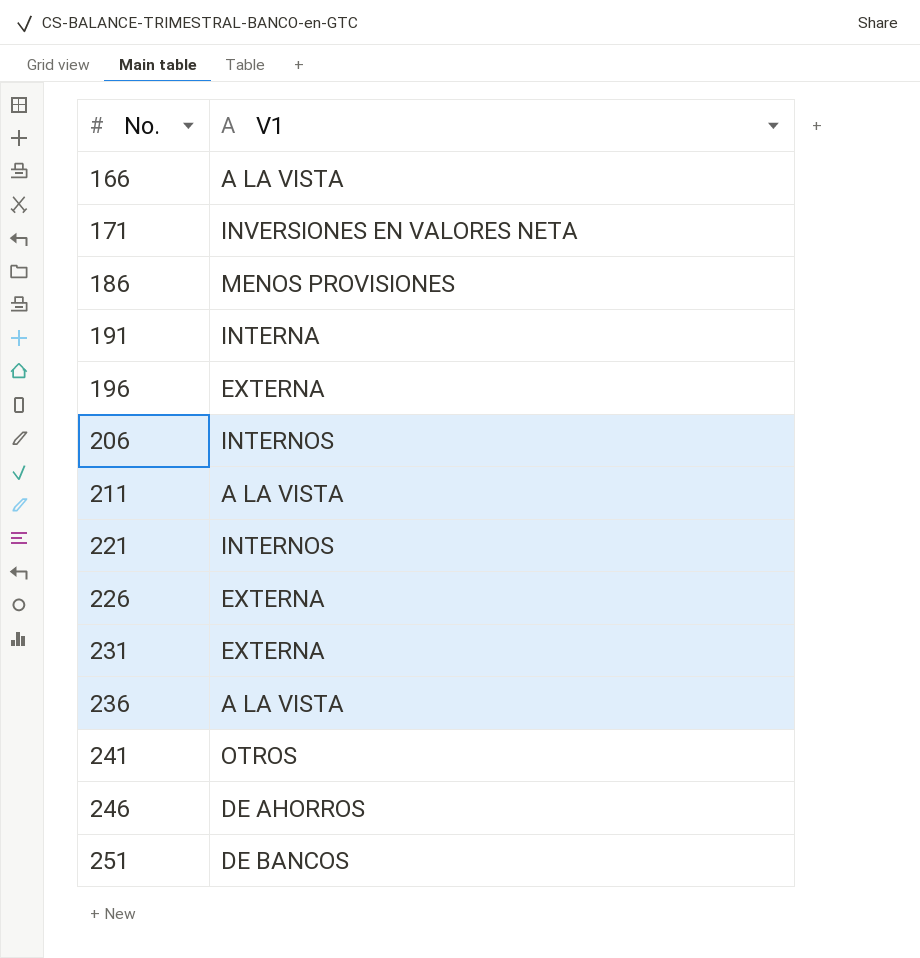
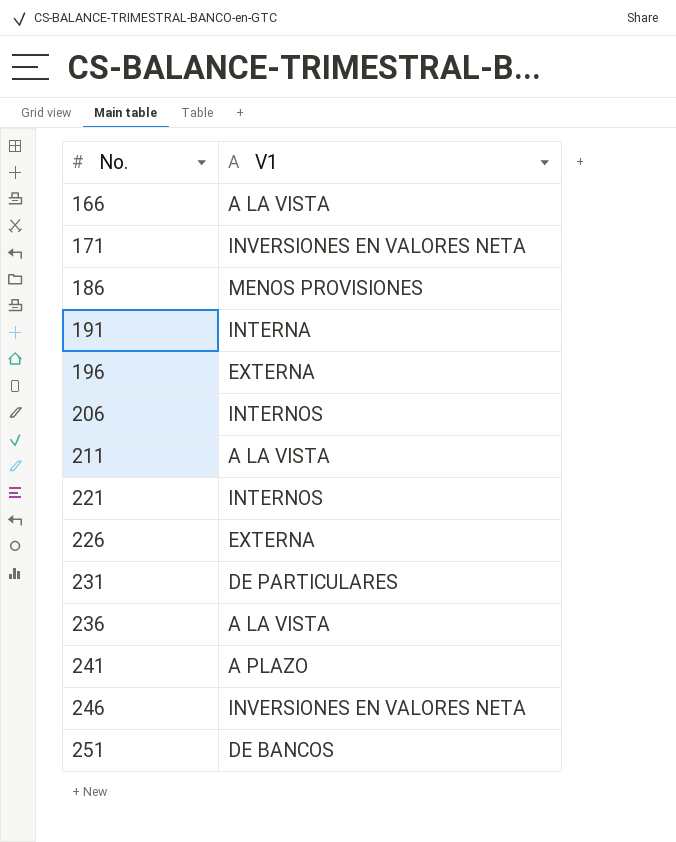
231 | V1: EXTERNA -> DE PARTICULARES
241 | V1: OTROS -> A PLAZO
246 | V1: DE AHORROS -> INVERSIONES EN VALORES NETA

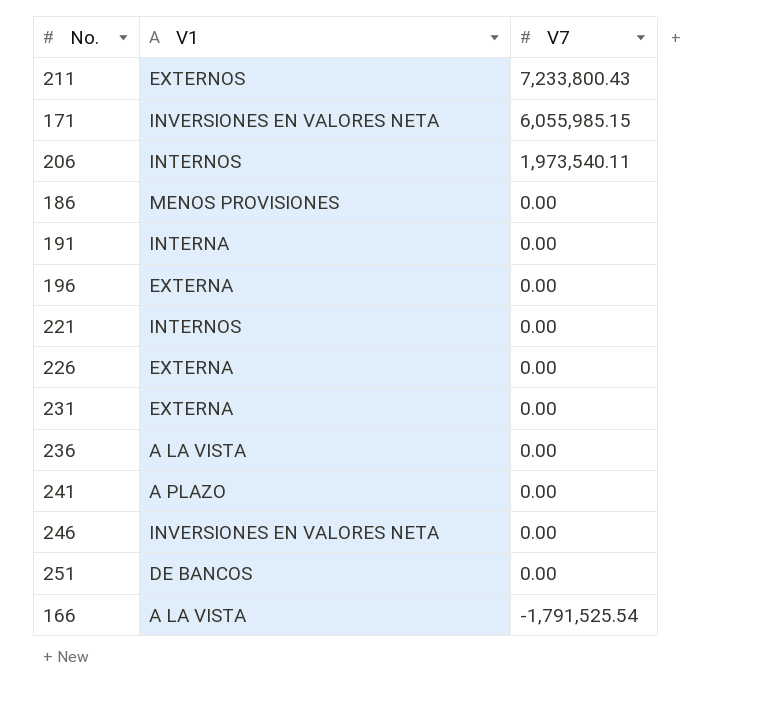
row order: No. ascending -> V7 descending
column V7 | position: none -> 3
211 | V1: A LA VISTA -> EXTERNOS
231 | V1: DE PARTICULARES -> EXTERNA

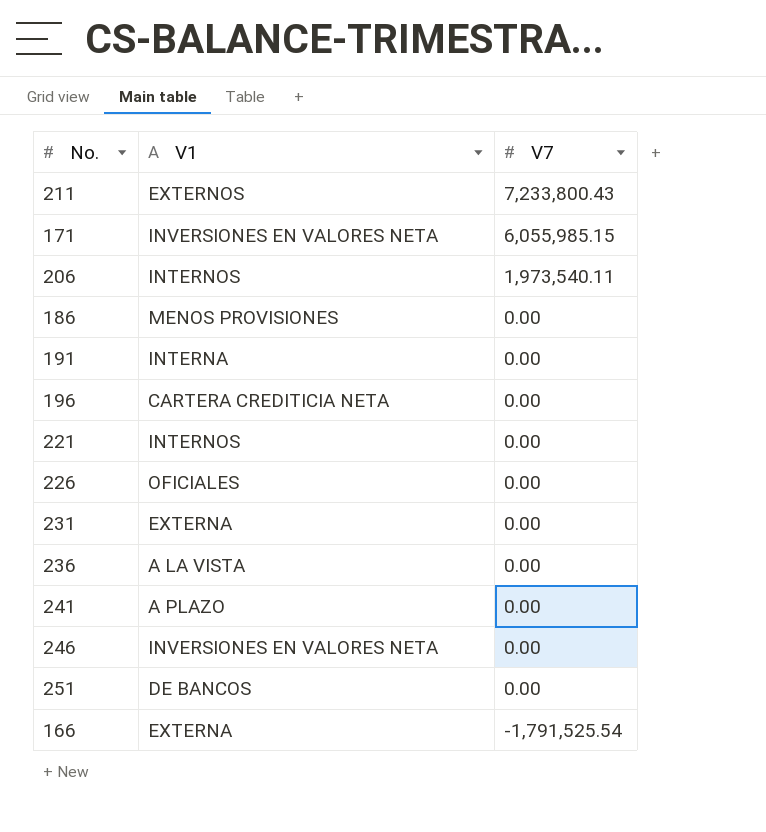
196 | V1: EXTERNA -> CARTERA CREDITICIA NETA
226 | V1: EXTERNA -> OFICIALES
166 | V1: A LA VISTA -> EXTERNA

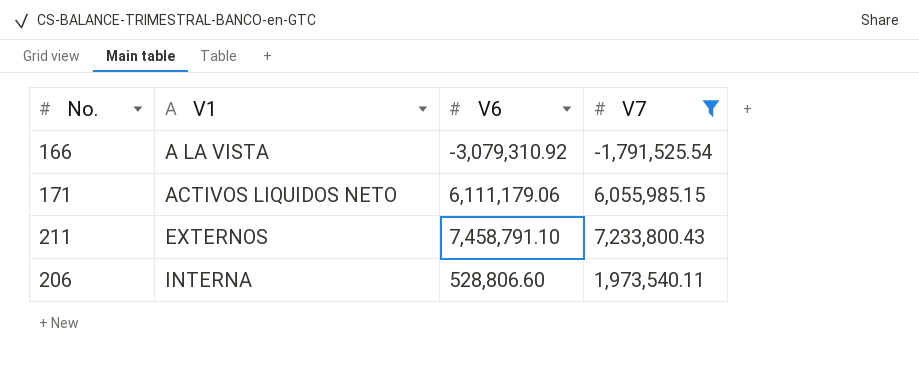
filter: none -> V7 != 0.00
row order: V7 descending -> V1 ascending
column V6 | position: none -> 3
166 | V1: EXTERNA -> A LA VISTA
171 | V1: INVERSIONES EN VALORES NETA -> ACTIVOS LIQUIDOS NETO
206 | V1: INTERNOS -> INTERNA

